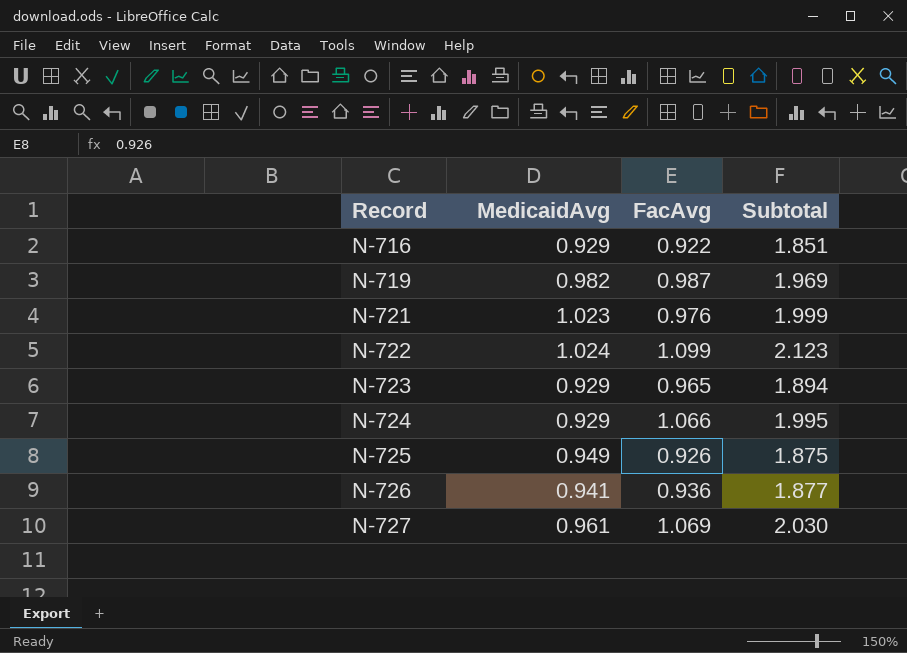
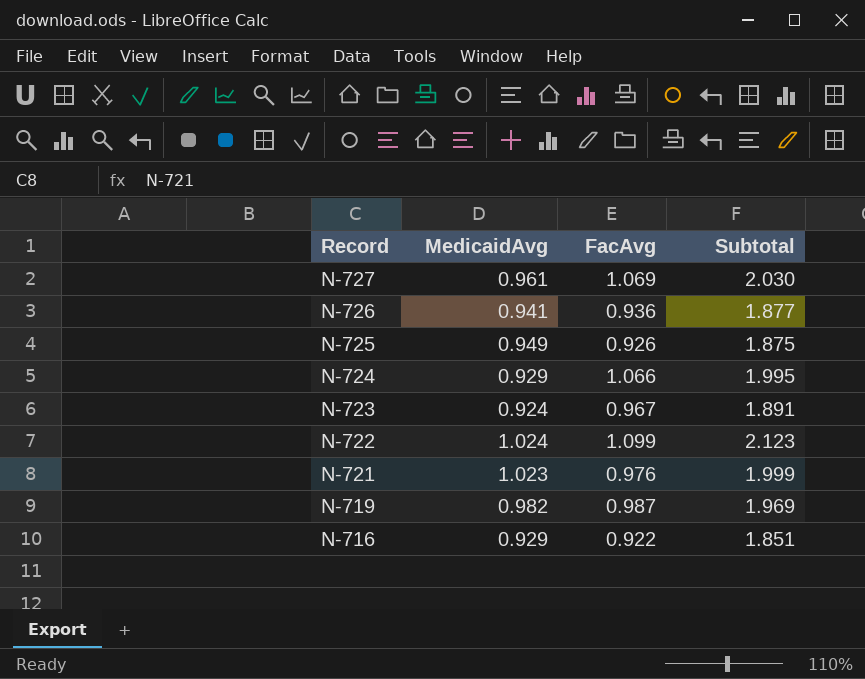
row order: Record ascending -> Record descending
N-723 | MedicaidAvg: 0.929 -> 0.924
N-723 | FacAvg: 0.965 -> 0.967
N-723 | Subtotal: 1.894 -> 1.891

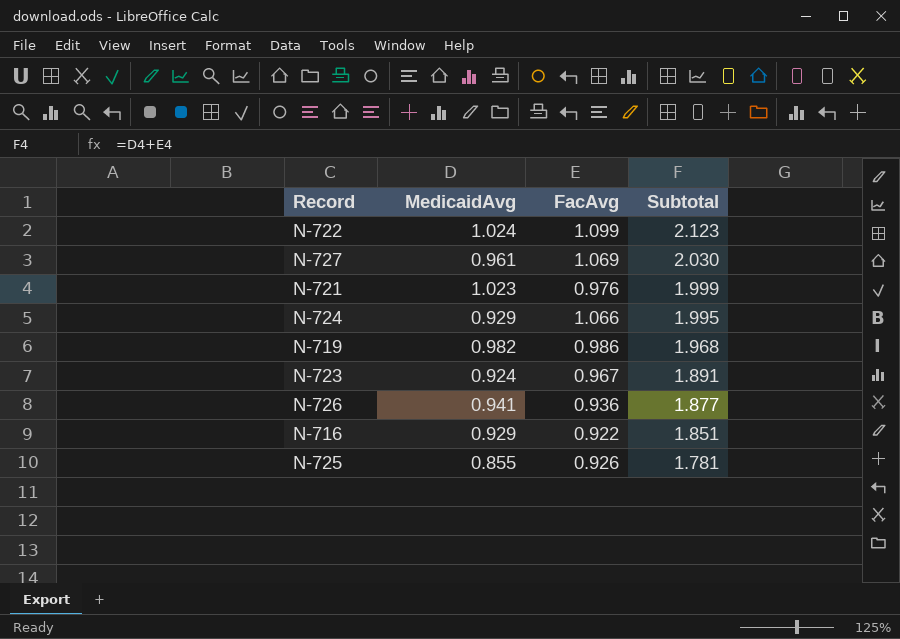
row order: Record descending -> Subtotal descending
N-719 | FacAvg: 0.987 -> 0.986
N-719 | Subtotal: 1.969 -> 1.968
N-725 | MedicaidAvg: 0.949 -> 0.855
N-725 | Subtotal: 1.875 -> 1.781

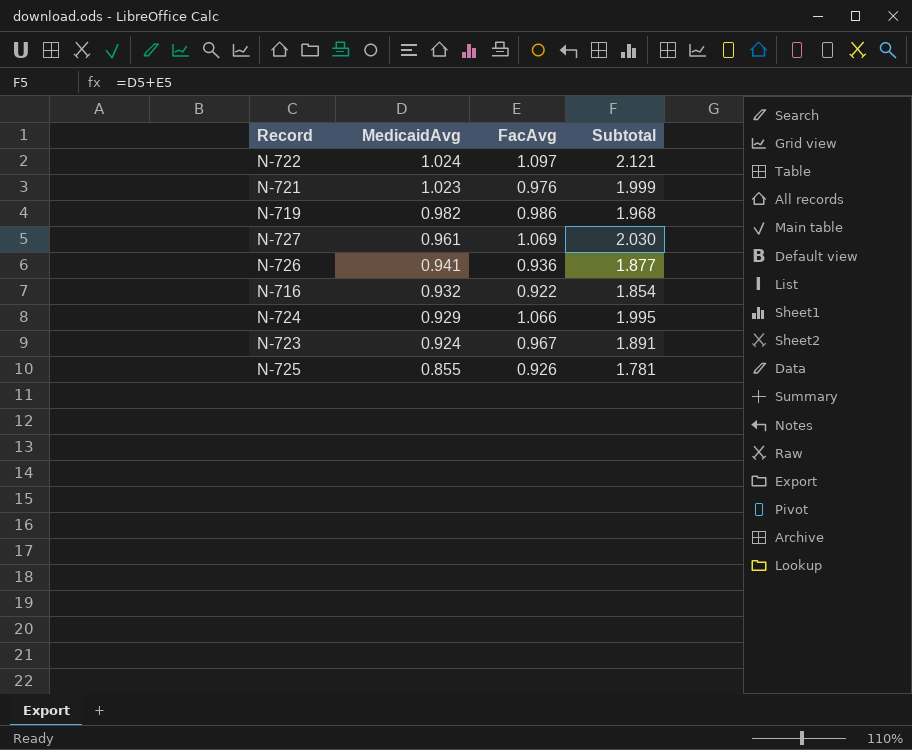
row order: Subtotal descending -> MedicaidAvg descending
N-722 | FacAvg: 1.099 -> 1.097
N-722 | Subtotal: 2.123 -> 2.121
N-716 | MedicaidAvg: 0.929 -> 0.932
N-716 | Subtotal: 1.851 -> 1.854

